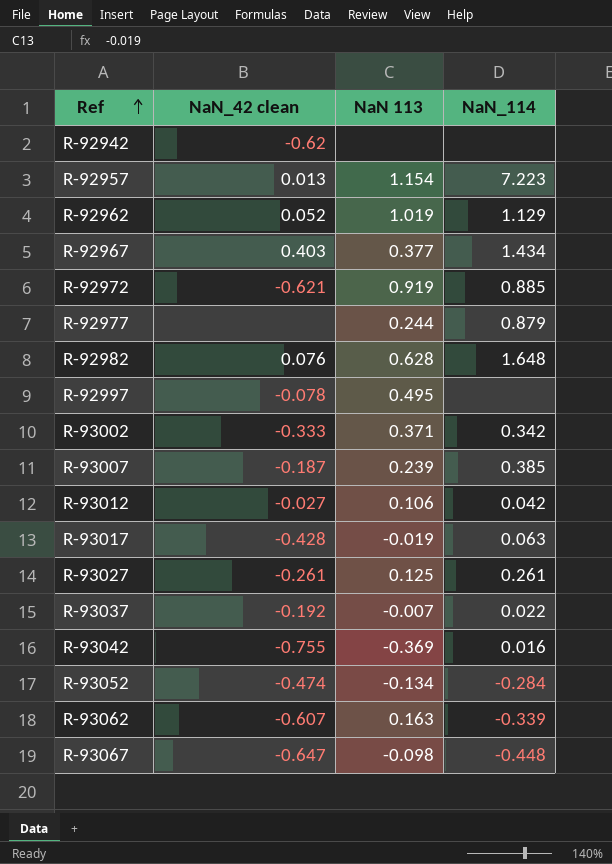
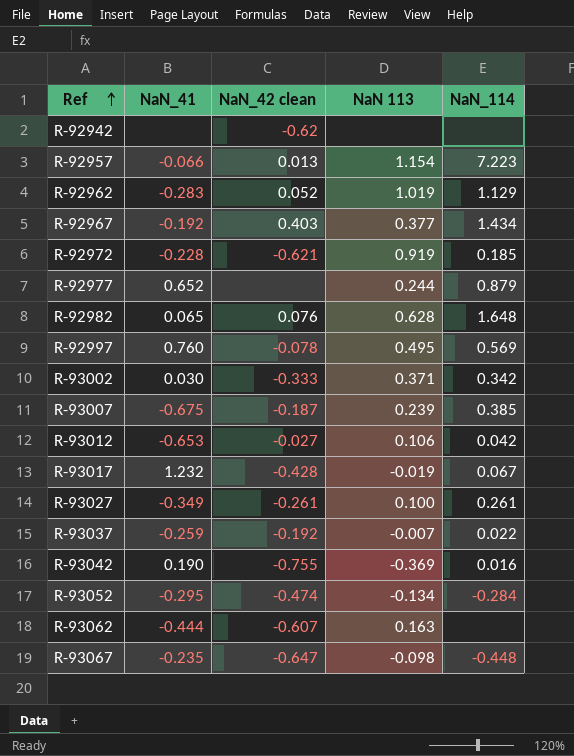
column NaN_41 | position: none -> 2
R-92972 | NaN_114: 0.885 -> 0.185
R-92997 | NaN_114: none -> 0.569
R-93017 | NaN_114: 0.063 -> 0.067
R-93027 | NaN 113: 0.125 -> 0.100
R-93062 | NaN_114: -0.339 -> none

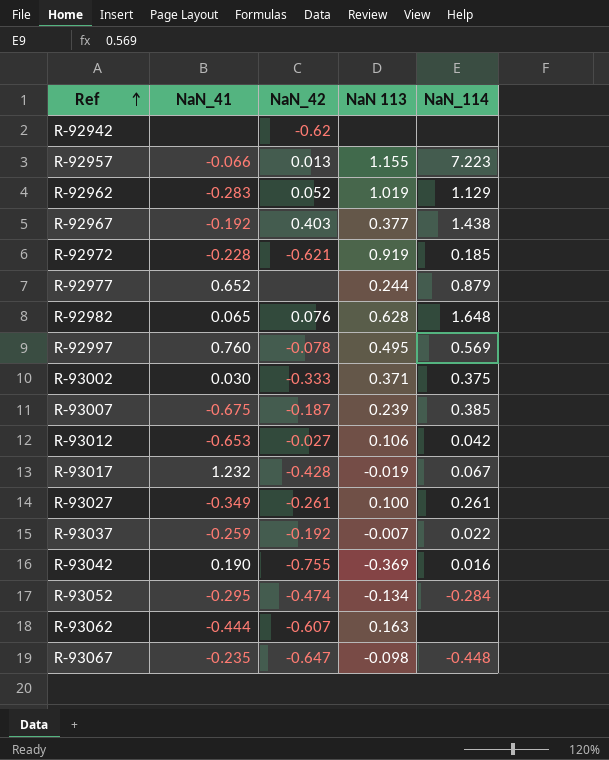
column name: NaN_42 clean -> NaN_42
R-92957 | NaN 113: 1.154 -> 1.155
R-92967 | NaN_114: 1.434 -> 1.438
R-93002 | NaN_114: 0.342 -> 0.375

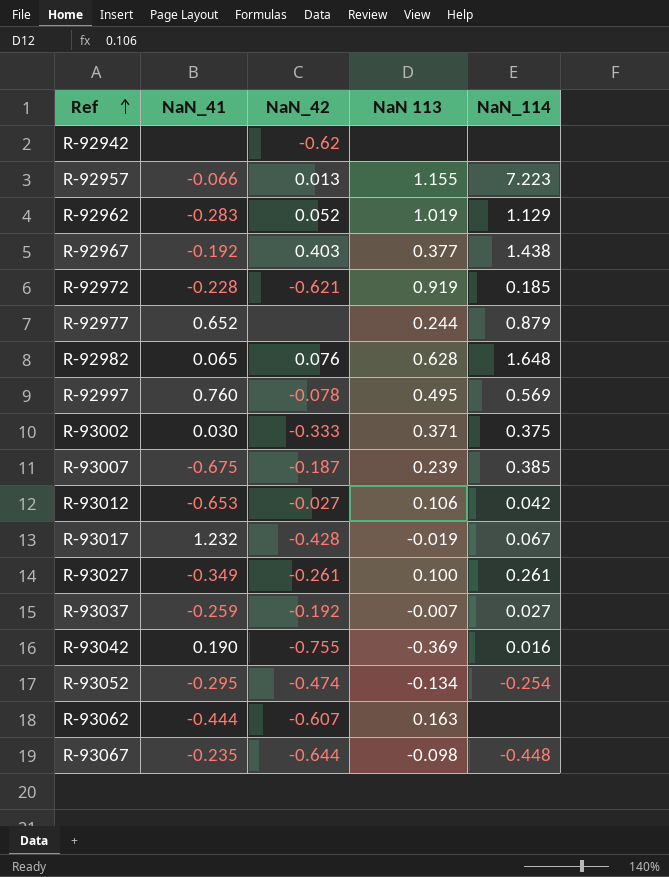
R-93037 | NaN_114: 0.022 -> 0.027
R-93052 | NaN_114: -0.284 -> -0.254
R-93067 | NaN_42: -0.647 -> -0.644

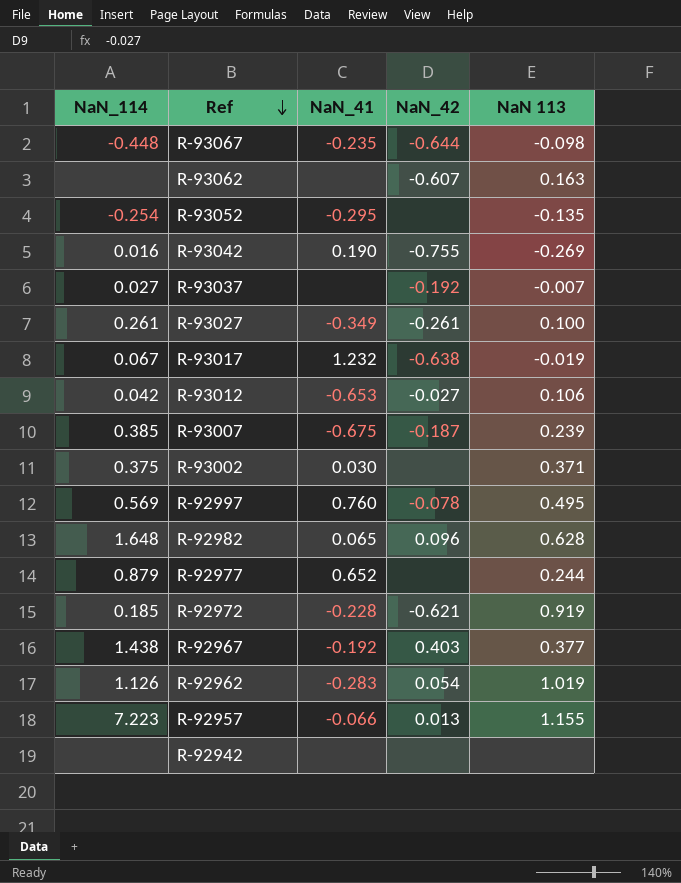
row order: Ref ascending -> Ref descending
column NaN_114 | position: 5 -> 1
R-93062 | NaN_41: -0.444 -> none
R-93052 | NaN_42: -0.474 -> none
R-93052 | NaN 113: -0.134 -> -0.135
R-93042 | NaN 113: -0.369 -> -0.269
R-93037 | NaN_41: -0.259 -> none
R-93017 | NaN_42: -0.428 -> -0.638
R-93002 | NaN_42: -0.333 -> none
R-92982 | NaN_42: 0.076 -> 0.096
R-92962 | NaN_114: 1.129 -> 1.126
R-92962 | NaN_42: 0.052 -> 0.054
R-92942 | NaN_42: -0.62 -> none

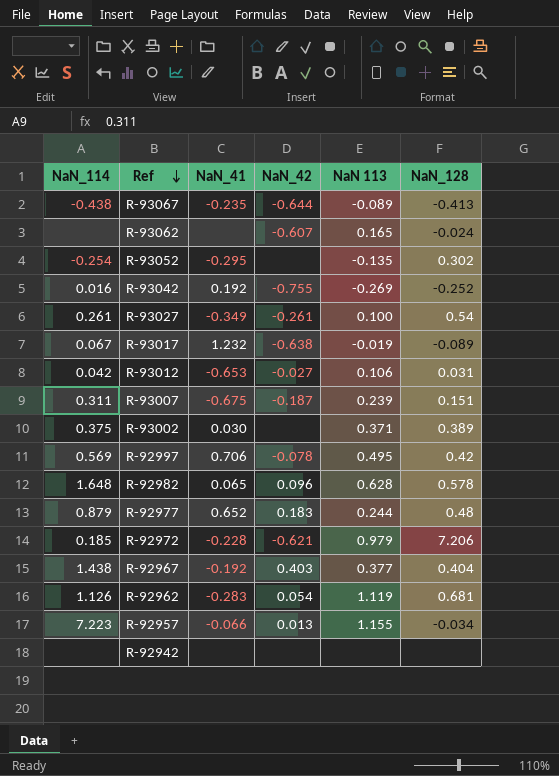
column NaN_128 | position: none -> 6
row R-93037: 0.027 | none | -0.192 | -0.007 -> none
R-93067 | NaN_114: -0.448 -> -0.438
R-93067 | NaN 113: -0.098 -> -0.089
R-93062 | NaN 113: 0.163 -> 0.165
R-93042 | NaN_41: 0.190 -> 0.192
R-93007 | NaN_114: 0.385 -> 0.311
R-92997 | NaN_41: 0.760 -> 0.706
R-92977 | NaN_42: none -> 0.183
R-92972 | NaN 113: 0.919 -> 0.979
R-92962 | NaN 113: 1.019 -> 1.119

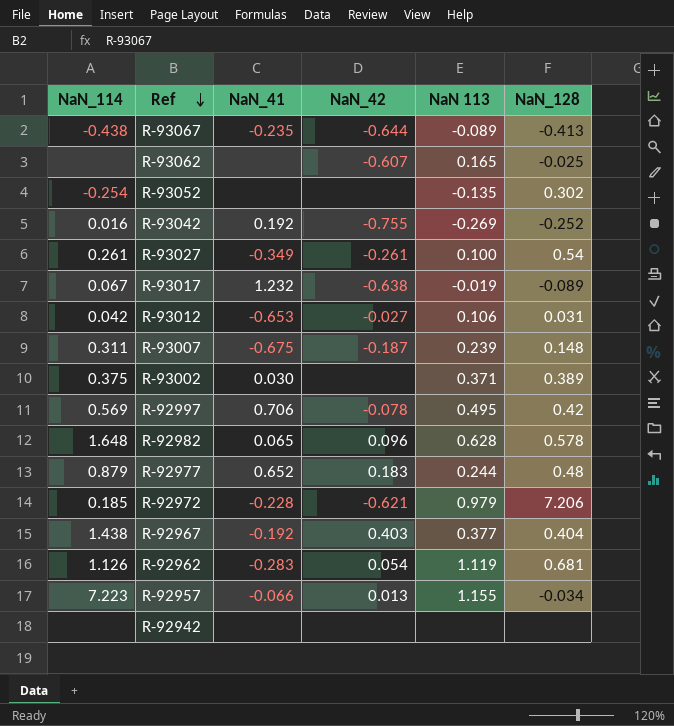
R-93062 | NaN_128: -0.024 -> -0.025
R-93052 | NaN_41: -0.295 -> none
R-93007 | NaN_128: 0.151 -> 0.148

